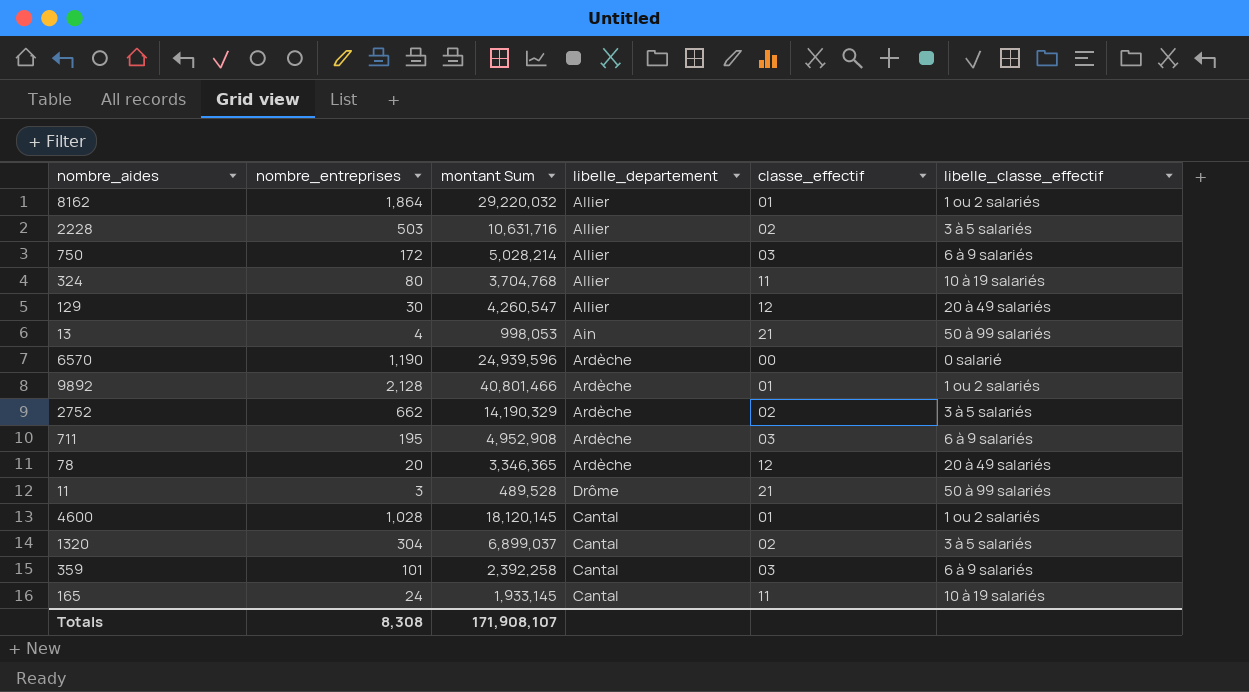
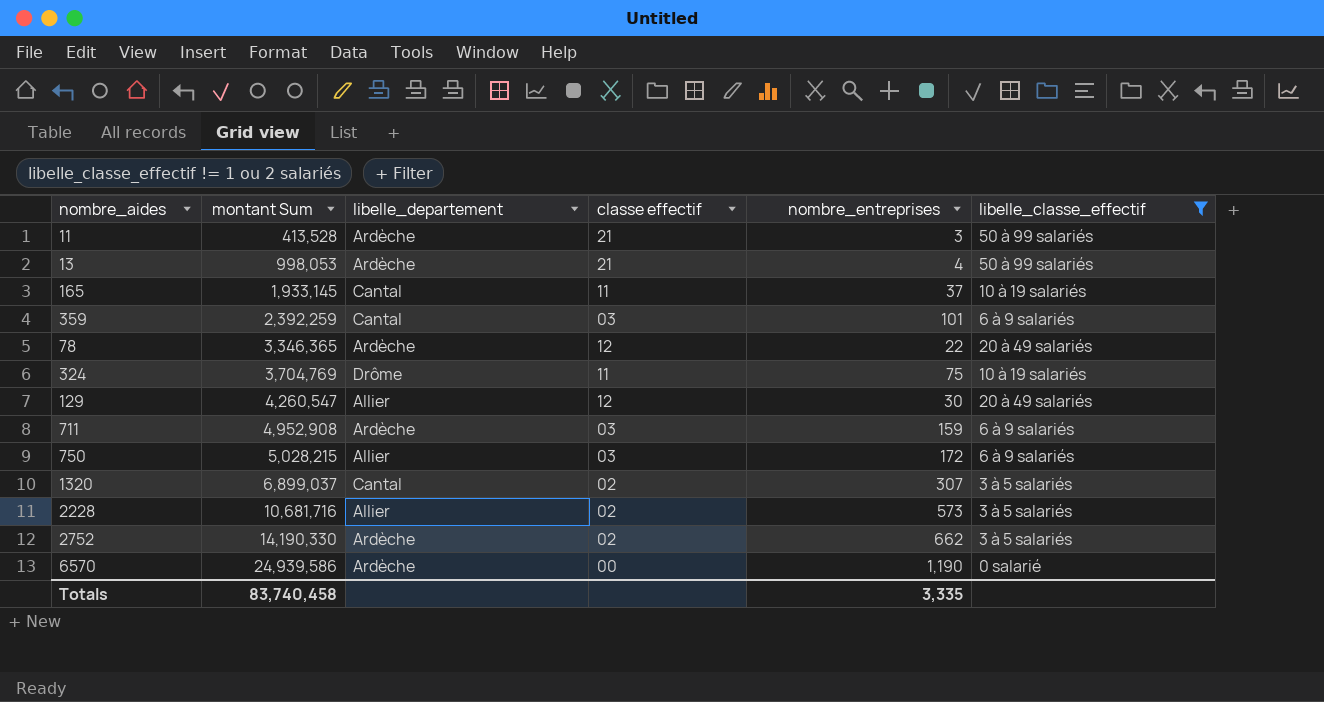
filter: none -> libelle_classe_effectif != 1 ou 2 salariés
row order: none -> montant Sum ascending
column name: classe_effectif -> classe effectif
column nombre_entreprises | position: 2 -> 5
11 | montant Sum: 489,528 -> 413,528
11 | libelle_departement: Drôme -> Ardèche
13 | libelle_departement: Ain -> Ardèche
165 | nombre_entreprises: 24 -> 37
359 | montant Sum: 2,392,258 -> 2,392,259
78 | nombre_entreprises: 20 -> 22
324 | montant Sum: 3,704,768 -> 3,704,769
324 | libelle_departement: Allier -> Drôme
324 | nombre_entreprises: 80 -> 75
711 | nombre_entreprises: 195 -> 159
750 | montant Sum: 5,028,214 -> 5,028,215
1320 | nombre_entreprises: 304 -> 307
2228 | montant Sum: 10,631,716 -> 10,681,716
2228 | nombre_entreprises: 503 -> 573
2752 | montant Sum: 14,190,329 -> 14,190,330
6570 | montant Sum: 24,939,596 -> 24,939,586
Totals | montant Sum: 171,908,107 -> 83,740,458
Totals | nombre_entreprises: 8,308 -> 3,335

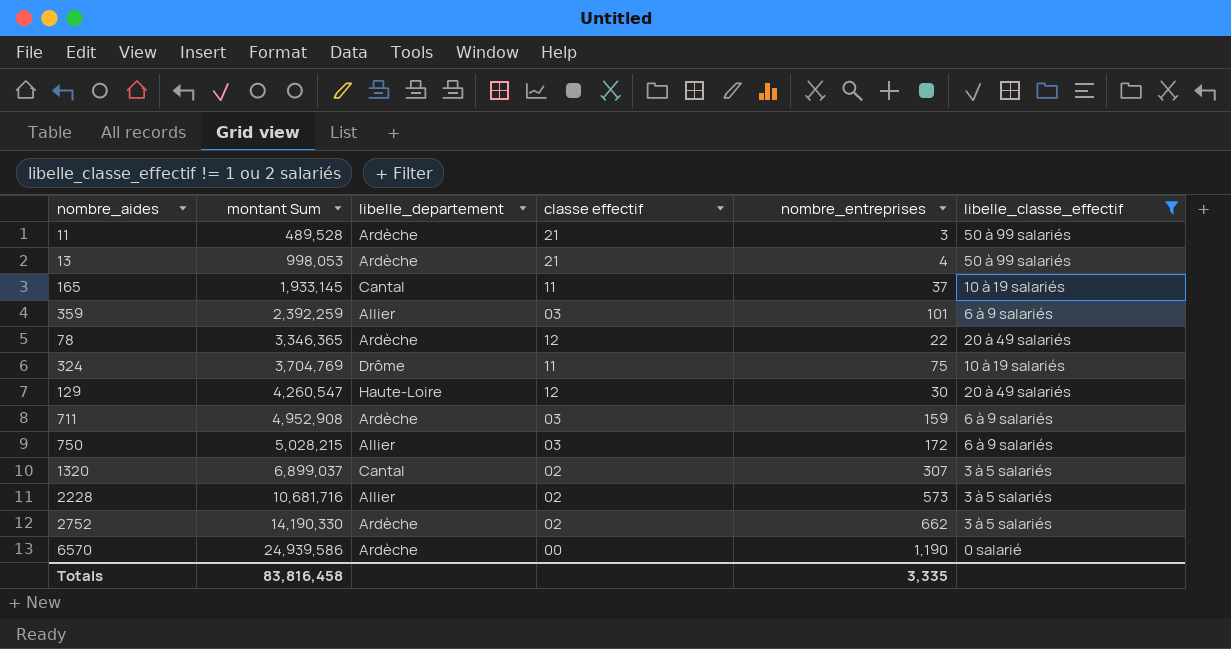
11 | montant Sum: 413,528 -> 489,528
359 | libelle_departement: Cantal -> Allier
129 | libelle_departement: Allier -> Haute-Loire
Totals | montant Sum: 83,740,458 -> 83,816,458

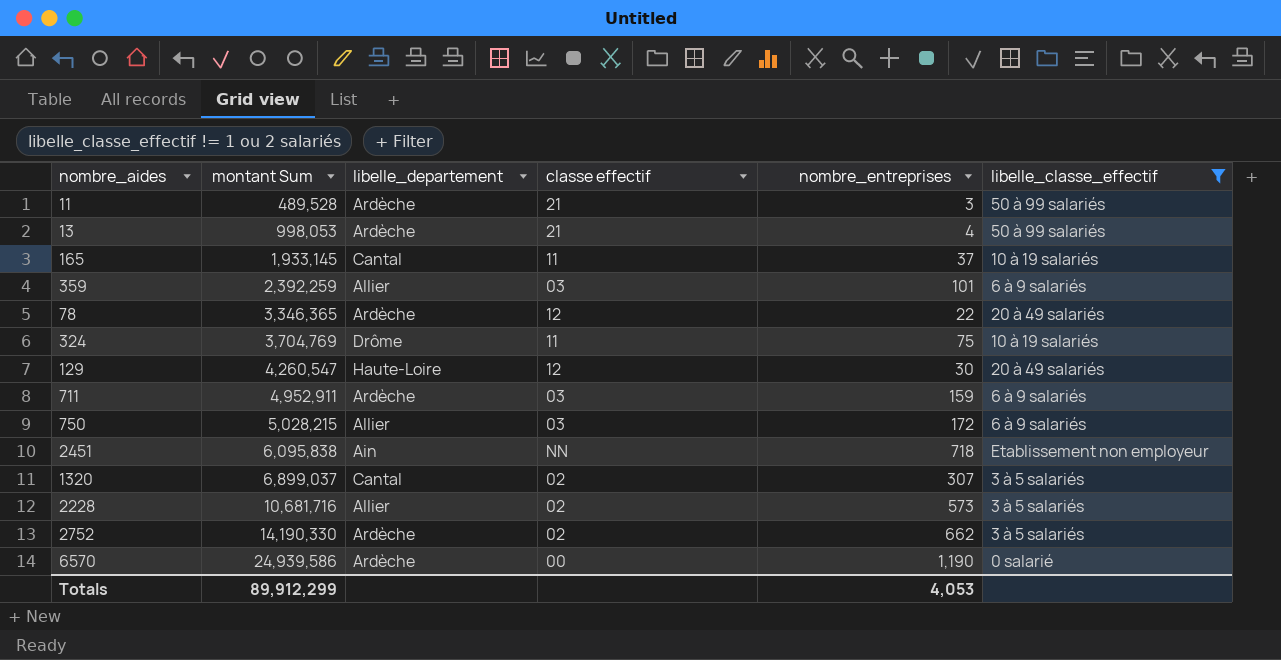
711 | montant Sum: 4,952,908 -> 4,952,911
row 2451: none -> 6,095,838 | Ain | NN | 718 | Etablissement non employeur
Totals | montant Sum: 83,816,458 -> 89,912,299
Totals | nombre_entreprises: 3,335 -> 4,053

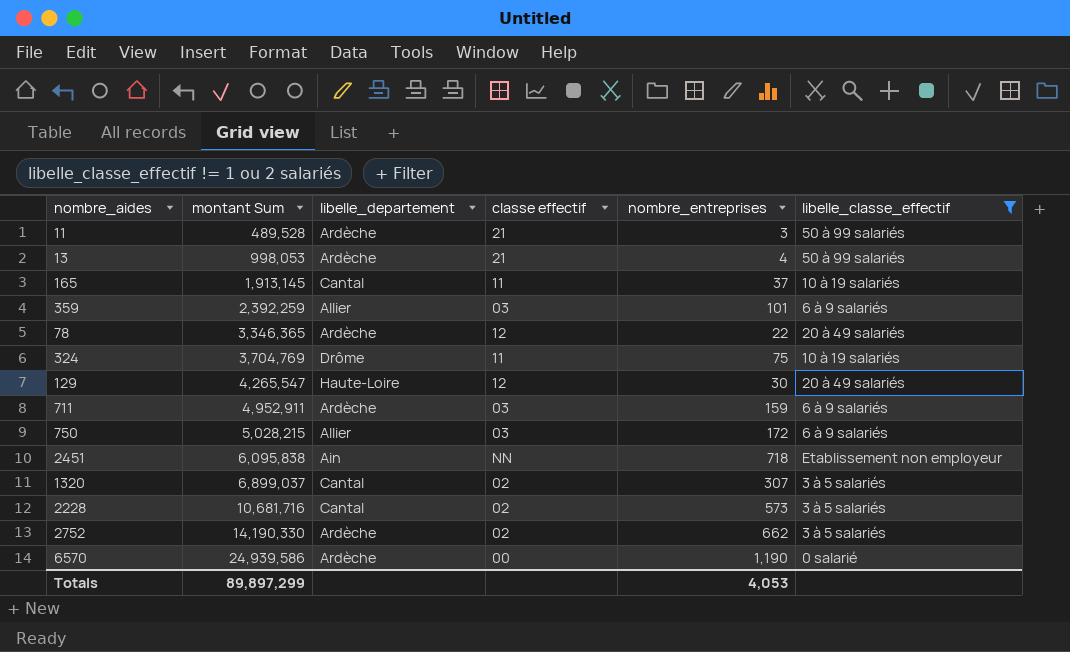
165 | montant Sum: 1,933,145 -> 1,913,145
129 | montant Sum: 4,260,547 -> 4,265,547
2228 | libelle_departement: Allier -> Cantal
Totals | montant Sum: 89,912,299 -> 89,897,299

